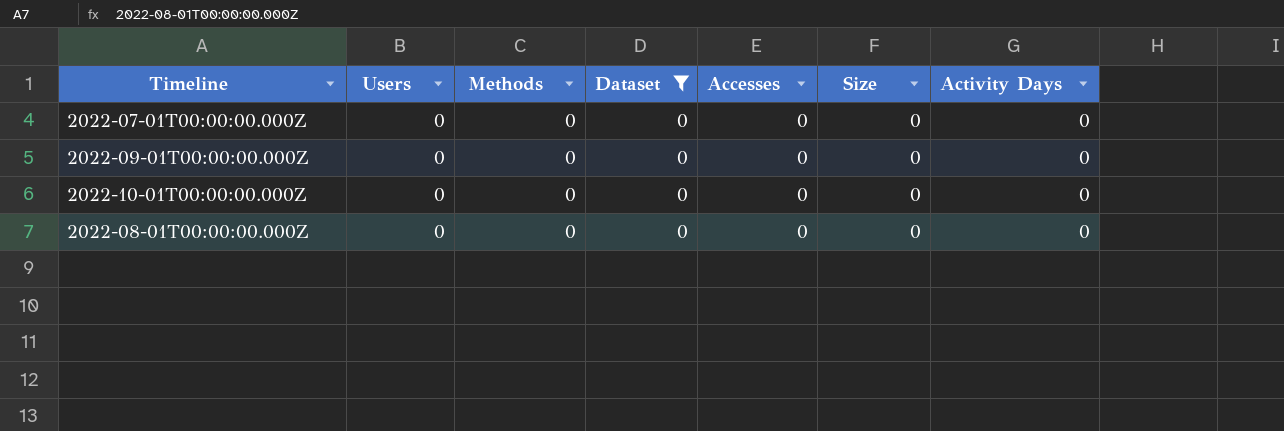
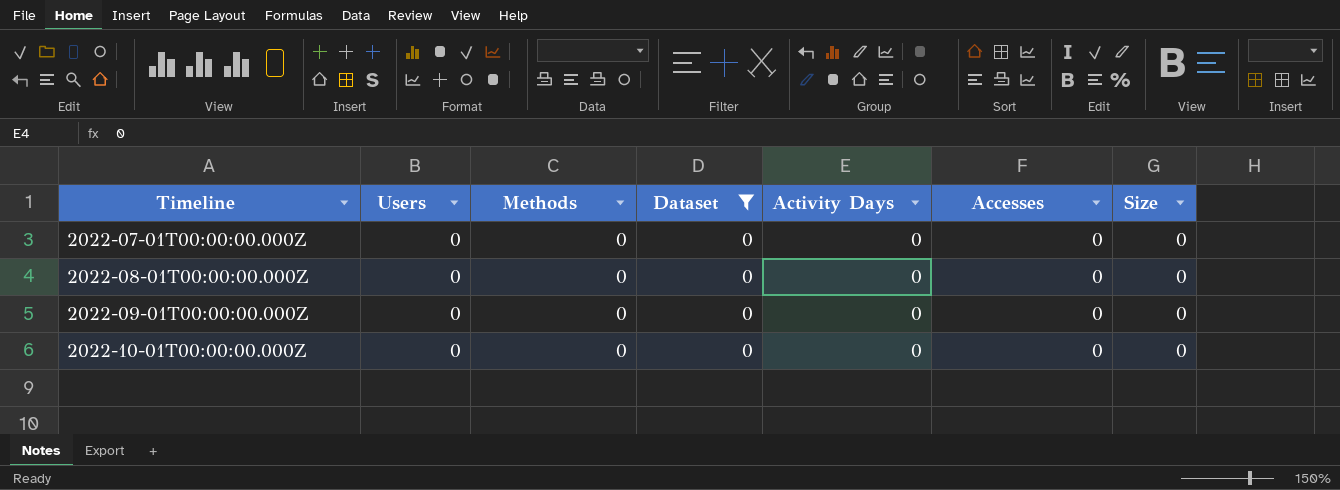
row order: none -> Timeline ascending
column Activity Days | position: 7 -> 5

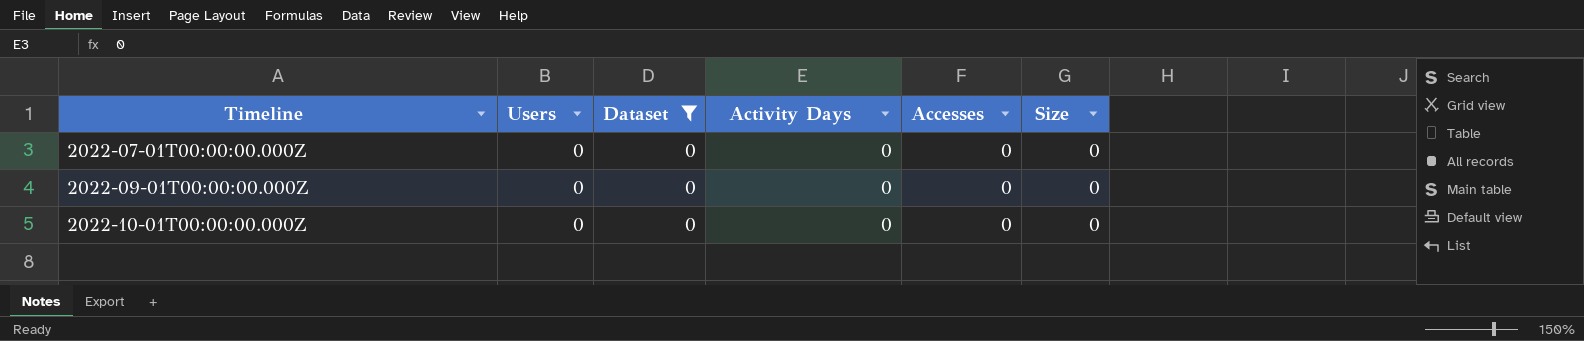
column Methods | position: 3 -> none
row 2022-08-01T00:00:00.000Z: 0 | 0 | 0 | 0 | 0 | 0 -> none

